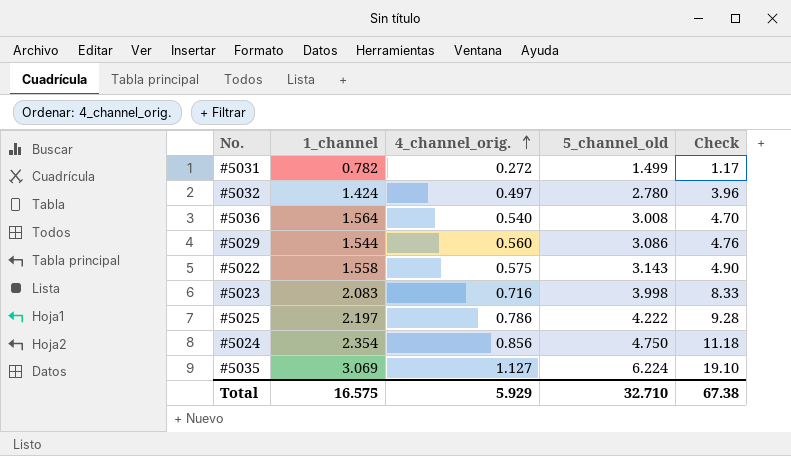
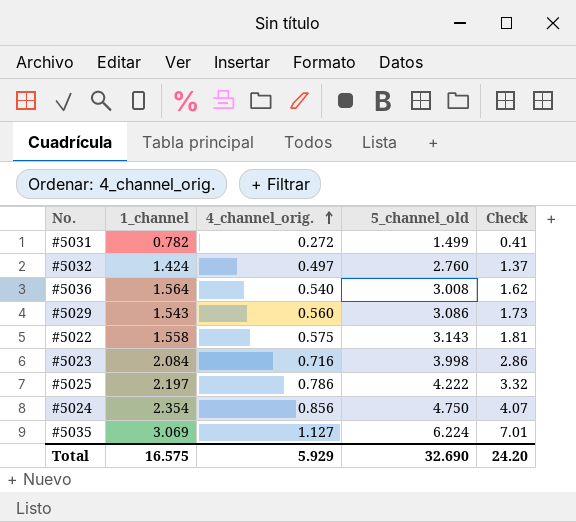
column Check | formula: [1_channel] * [5_channel_old] -> [4_channel_orig.] * [5_channel_old]
#5032 | 5_channel_old: 2.780 -> 2.760
#5029 | 1_channel: 1.544 -> 1.543
#5023 | 1_channel: 2.083 -> 2.084
Total | 5_channel_old: 32.710 -> 32.690
Total | Check: 67.38 -> 24.20

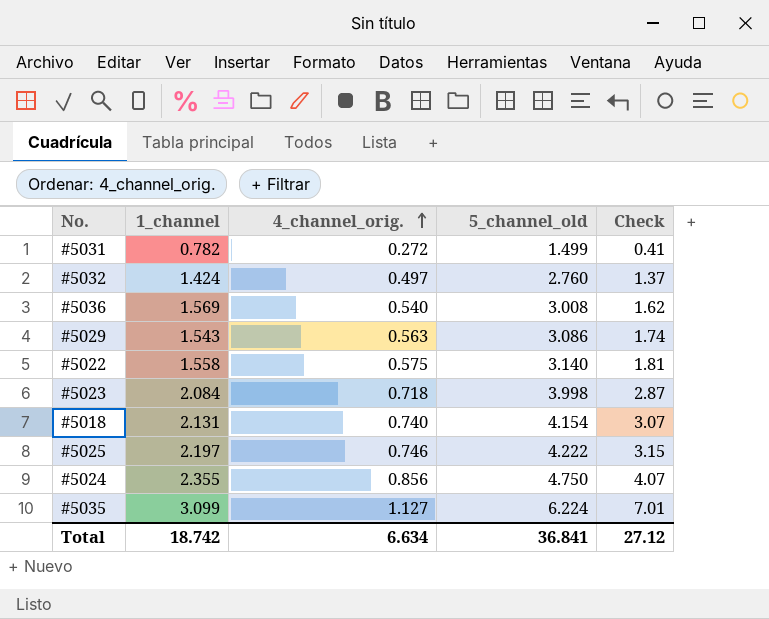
#5036 | 1_channel: 1.564 -> 1.569
#5029 | 4_channel_orig.: 0.560 -> 0.563
#5029 | Check: 1.73 -> 1.74
#5022 | 5_channel_old: 3.143 -> 3.140
#5023 | 4_channel_orig.: 0.716 -> 0.718
#5023 | Check: 2.86 -> 2.87
row #5018: none -> 2.131 | 0.740 | 4.154 | 3.07
#5025 | 4_channel_orig.: 0.786 -> 0.746
#5025 | Check: 3.32 -> 3.15
#5024 | 1_channel: 2.354 -> 2.355
#5035 | 1_channel: 3.069 -> 3.099
Total | 1_channel: 16.575 -> 18.742
Total | 4_channel_orig.: 5.929 -> 6.634
Total | 5_channel_old: 32.690 -> 36.841
Total | Check: 24.20 -> 27.12

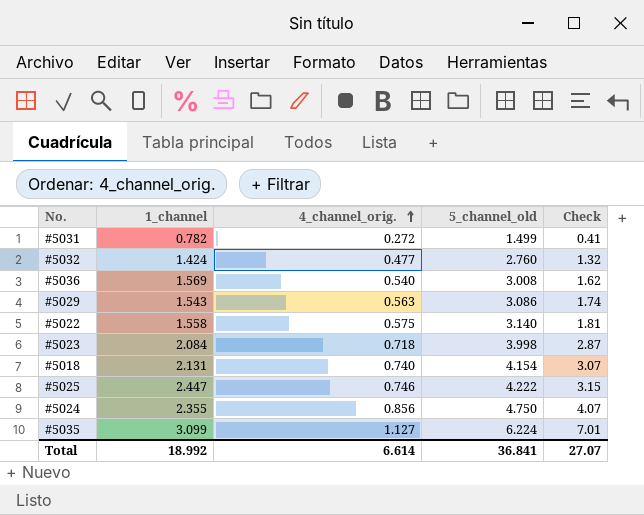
#5032 | 4_channel_orig.: 0.497 -> 0.477
#5032 | Check: 1.37 -> 1.32
#5025 | 1_channel: 2.197 -> 2.447
Total | 1_channel: 18.742 -> 18.992
Total | 4_channel_orig.: 6.634 -> 6.614
Total | Check: 27.12 -> 27.07

